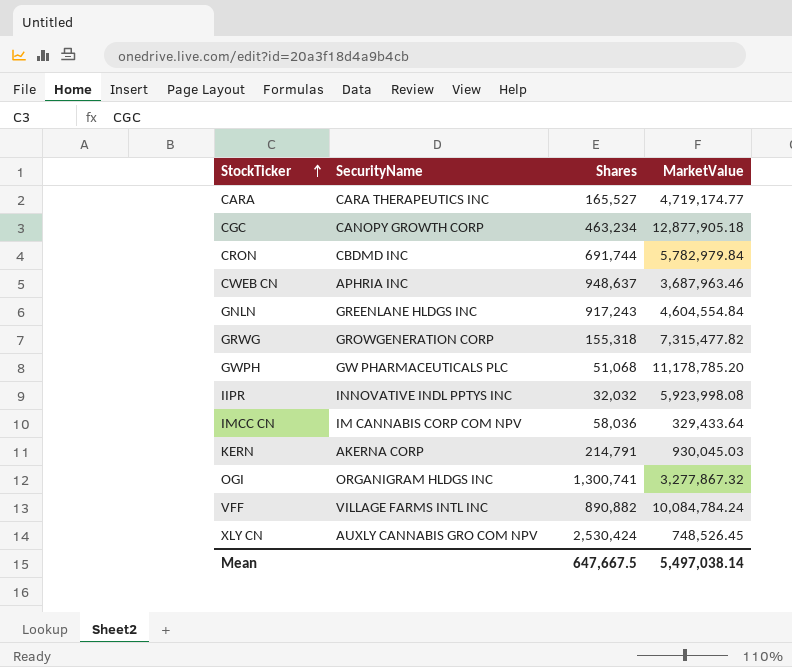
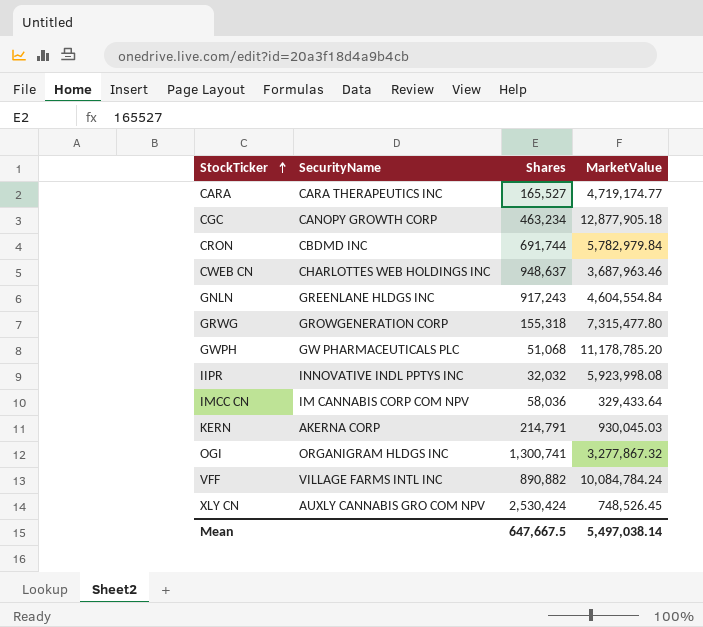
CWEB CN | SecurityName: APHRIA INC -> CHARLOTTES WEB HOLDINGS INC
GRWG | MarketValue: 7,315,477.82 -> 7,315,477.80

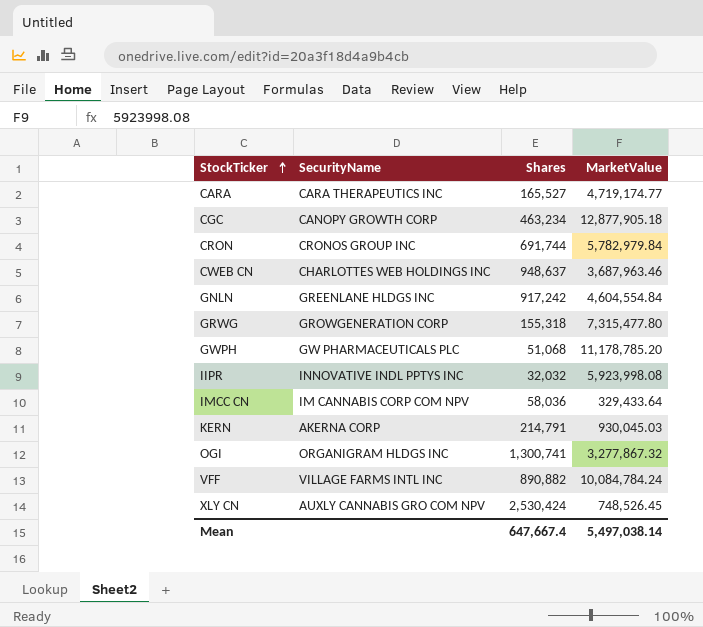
CRON | SecurityName: CBDMD INC -> CRONOS GROUP INC
GNLN | Shares: 917,243 -> 917,242
Mean | Shares: 647,667.5 -> 647,667.4

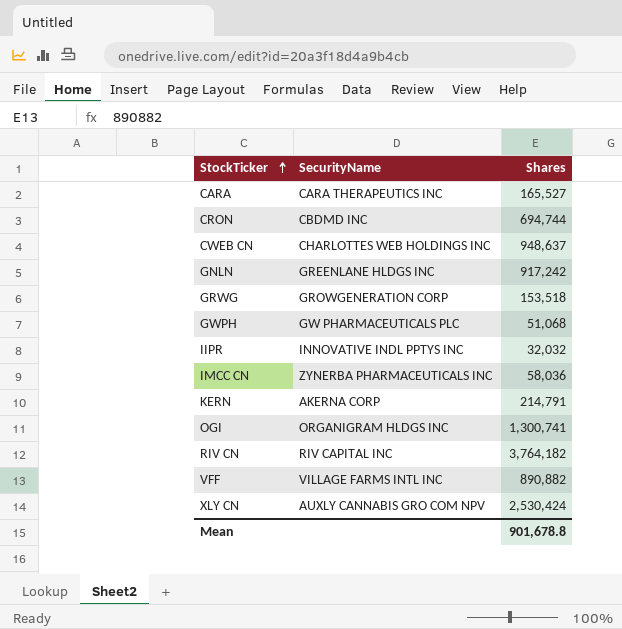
column MarketValue | position: 4 -> none
row CGC: CANOPY GROWTH CORP | 463,234 | 12,877,905.18 -> none
CRON | SecurityName: CRONOS GROUP INC -> CBDMD INC
CRON | Shares: 691,744 -> 694,744
GRWG | Shares: 155,318 -> 153,518
IMCC CN | SecurityName: IM CANNABIS CORP COM NPV -> ZYNERBA PHARMACEUTICALS INC
row RIV CN: none -> RIV CAPITAL INC | 3,764,182
Mean | Shares: 647,667.4 -> 901,678.8

